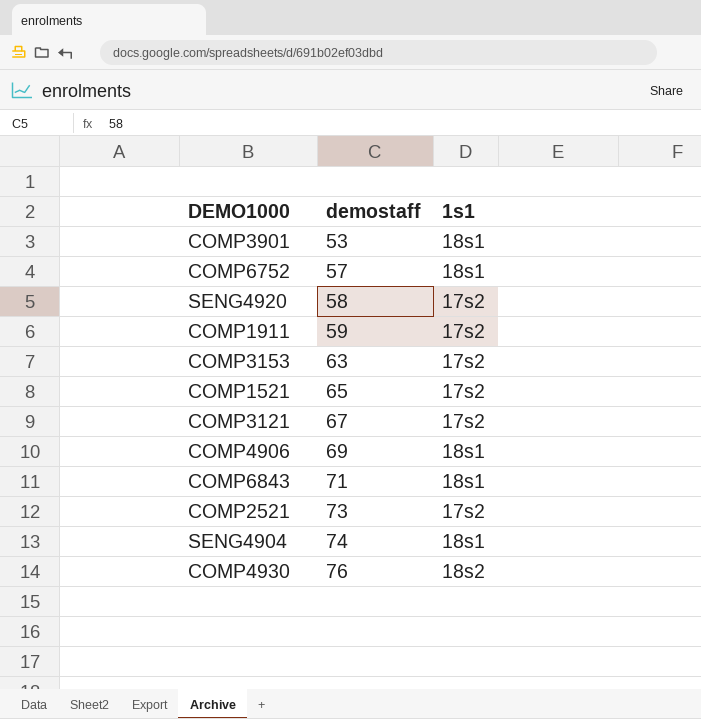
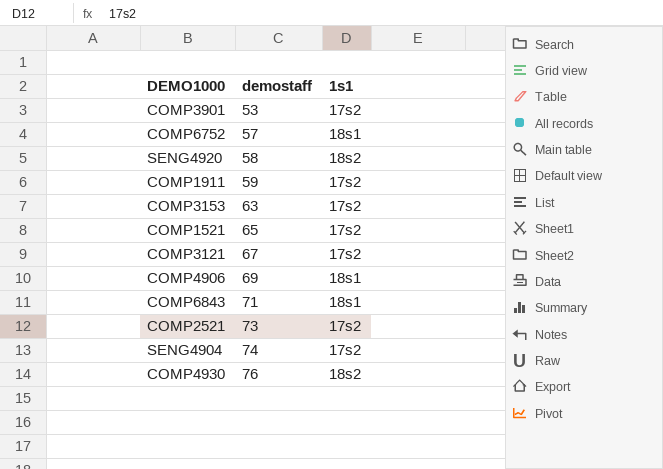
COMP3901 | 1s1: 18s1 -> 17s2
SENG4920 | 1s1: 17s2 -> 18s2
SENG4904 | 1s1: 18s1 -> 17s2

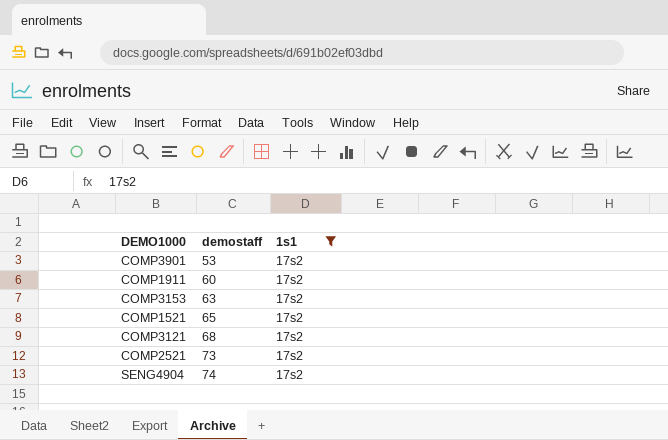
filter: none -> 1s1 = 17s2
COMP1911 | demostaff: 59 -> 60
COMP3121 | demostaff: 67 -> 68

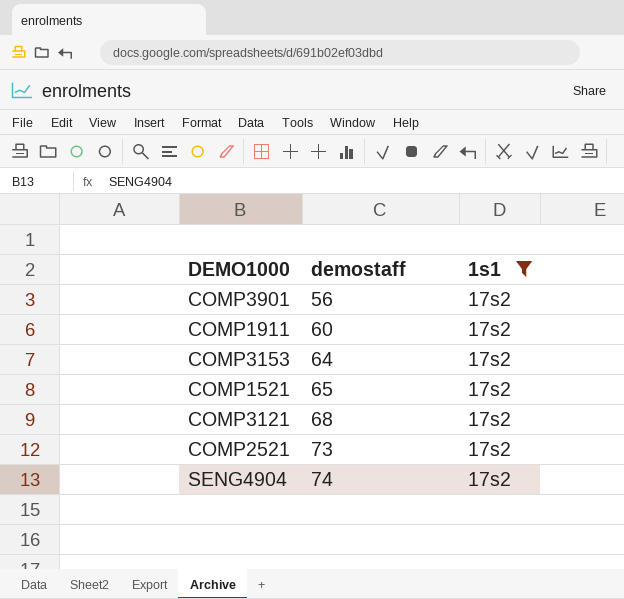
COMP3901 | demostaff: 53 -> 56
COMP3153 | demostaff: 63 -> 64

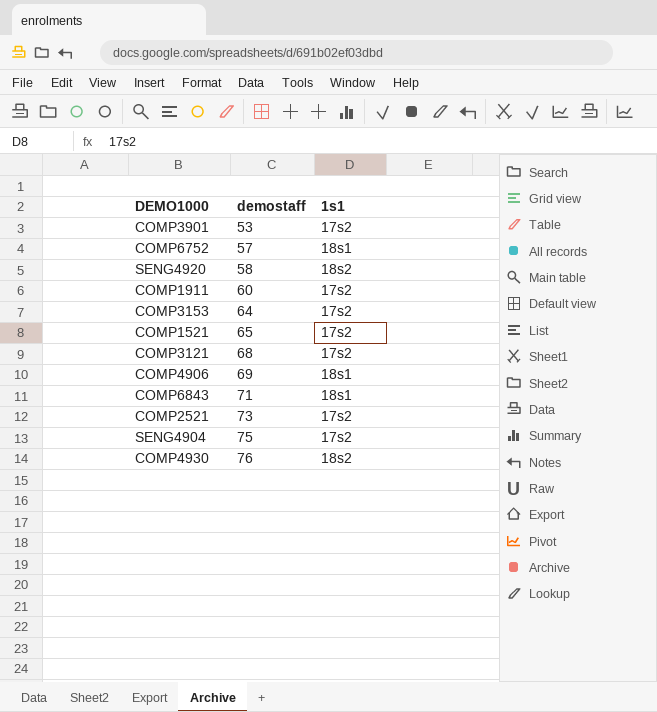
filter: 1s1 = 17s2 -> none
COMP3901 | demostaff: 56 -> 53
SENG4904 | demostaff: 74 -> 75

